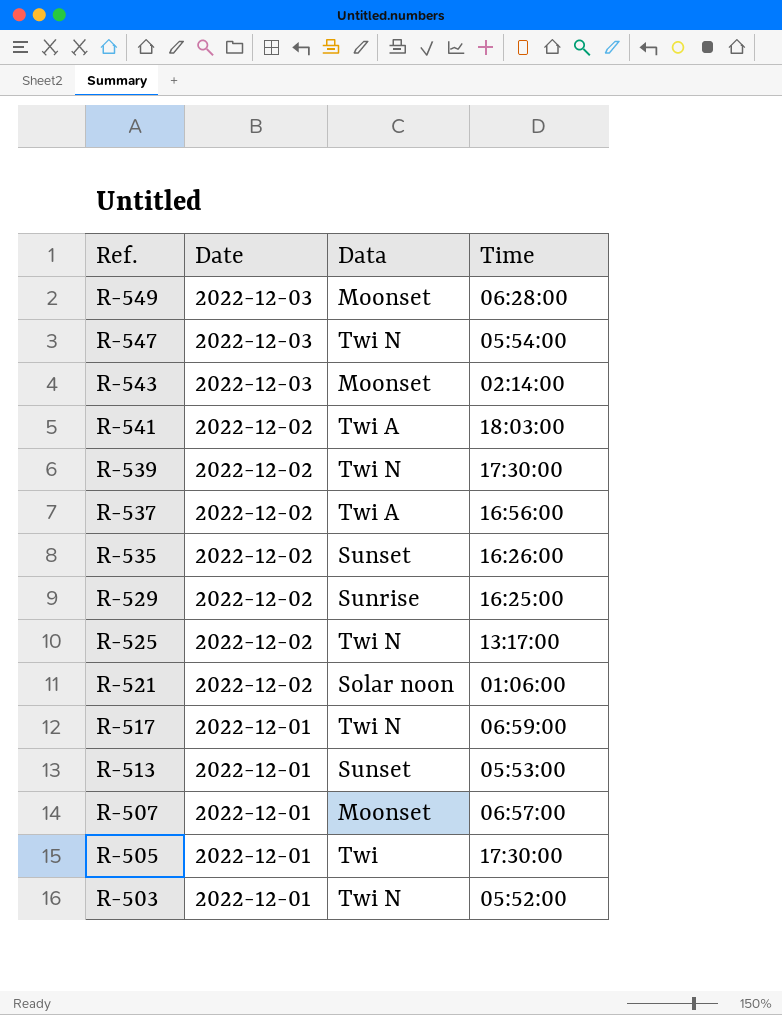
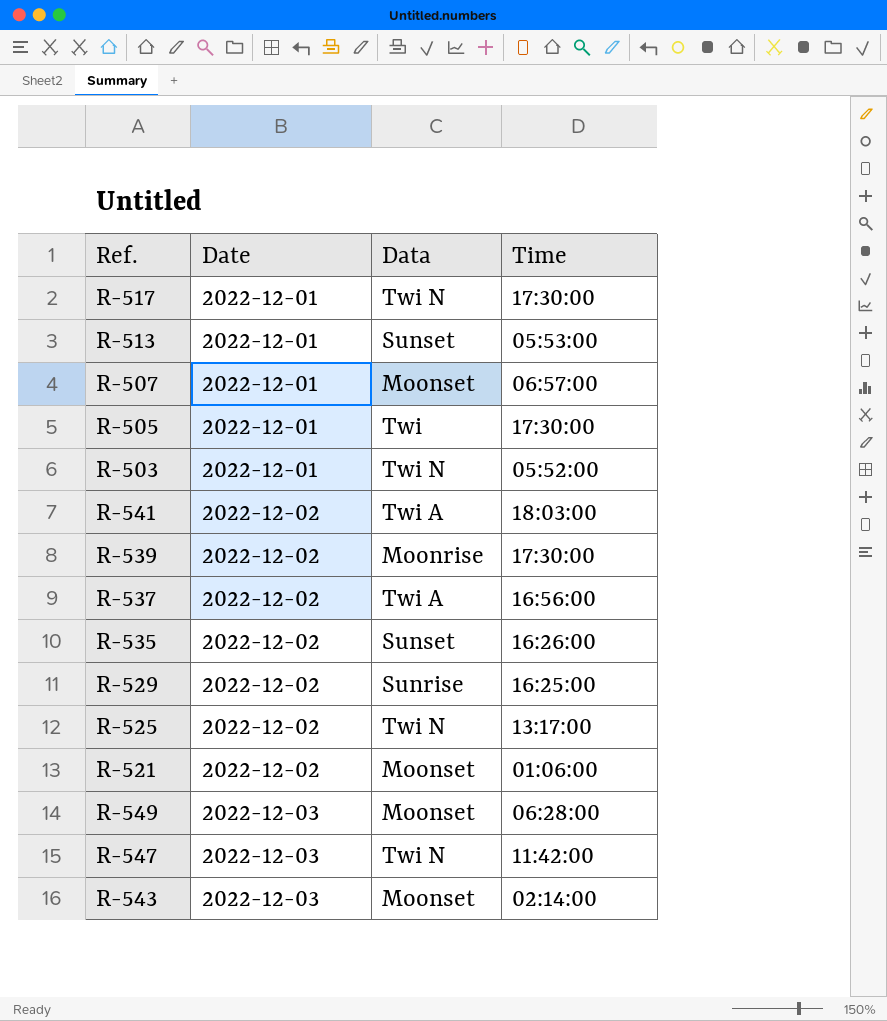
row order: Ref. descending -> Date ascending
R-517 | Time: 06:59:00 -> 17:30:00
R-539 | Data: Twi N -> Moonrise
R-521 | Data: Solar noon -> Moonset
R-547 | Time: 05:54:00 -> 11:42:00

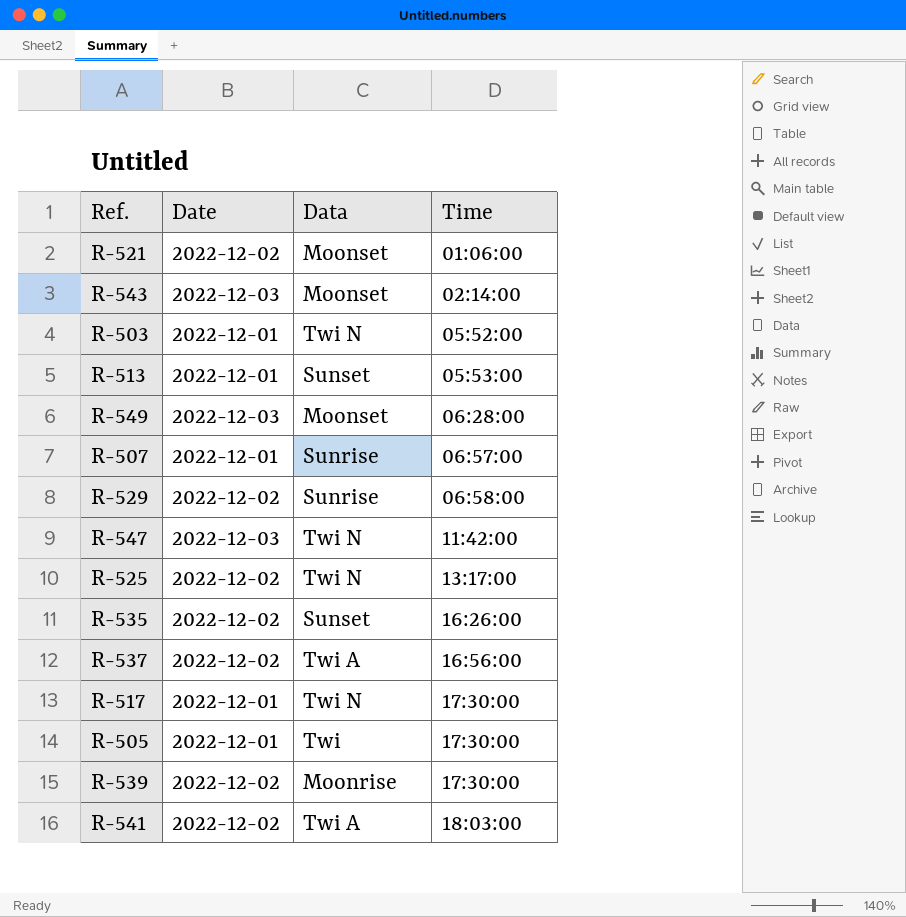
row order: Date ascending -> Time ascending
R-507 | Data: Moonset -> Sunrise
R-529 | Time: 16:25:00 -> 06:58:00

